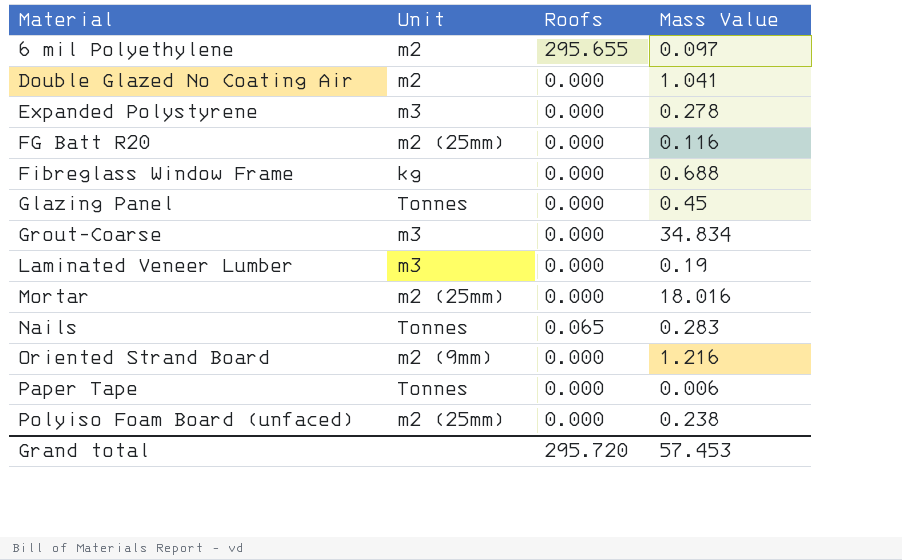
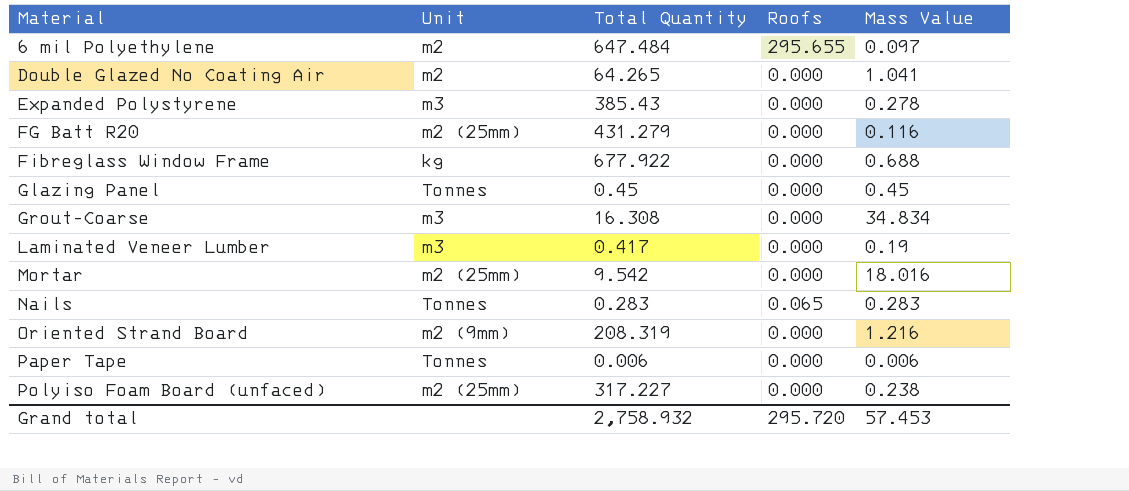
column Total Quantity | position: none -> 3

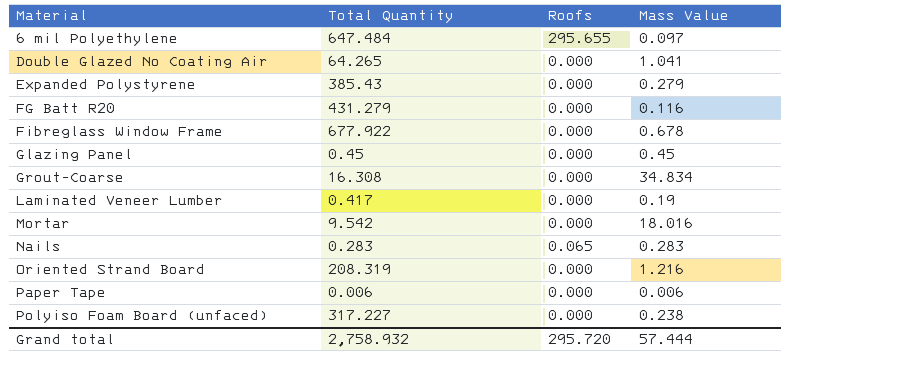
column Unit | position: 2 -> none
Expanded Polystyrene | Mass Value: 0.278 -> 0.279
Fibreglass Window Frame | Mass Value: 0.688 -> 0.678
Grand total | Mass Value: 57.453 -> 57.444

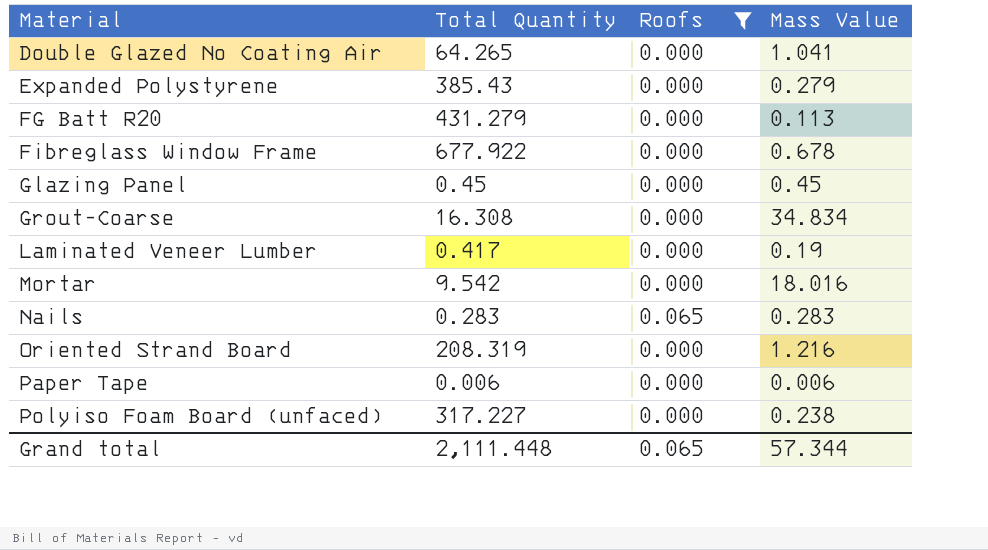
filter: none -> Roofs != 295.655
FG Batt R20 | Mass Value: 0.116 -> 0.113
Grand total | Total Quantity: 2,758.932 -> 2,111.448
Grand total | Roofs: 295.720 -> 0.065
Grand total | Mass Value: 57.444 -> 57.344

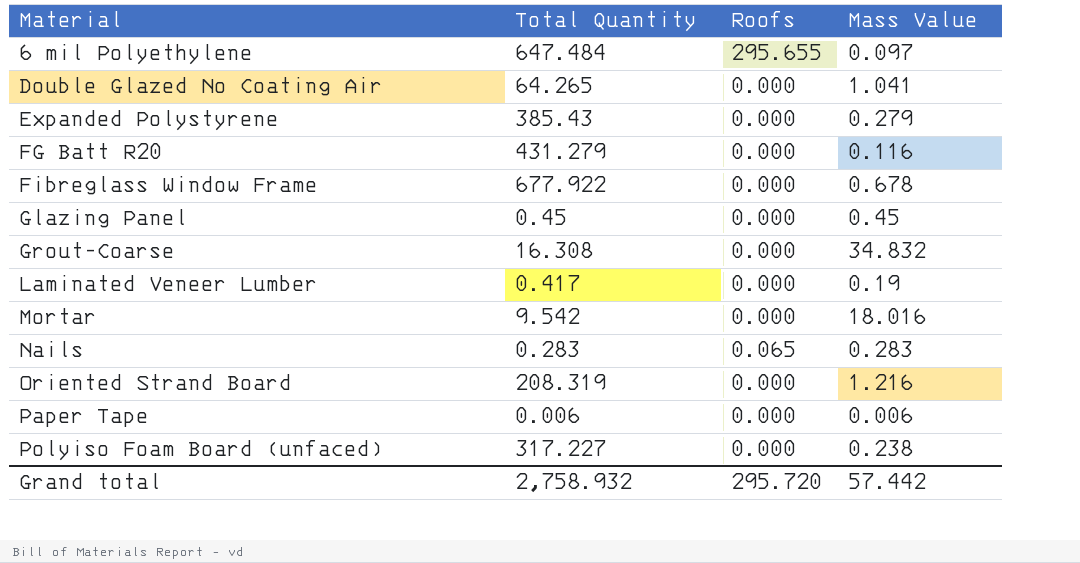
filter: Roofs != 295.655 -> none
FG Batt R20 | Mass Value: 0.113 -> 0.116
Grout-Coarse | Mass Value: 34.834 -> 34.832
Grand total | Total Quantity: 2,111.448 -> 2,758.932
Grand total | Roofs: 0.065 -> 295.720
Grand total | Mass Value: 57.344 -> 57.442

